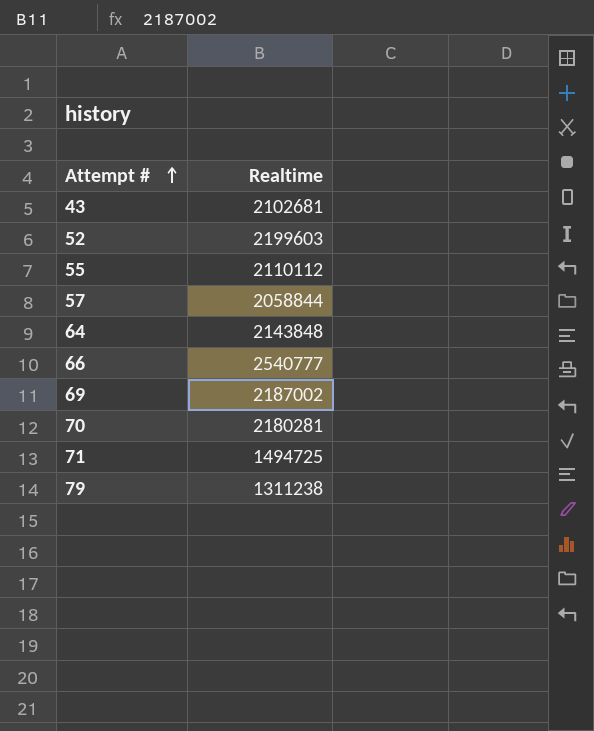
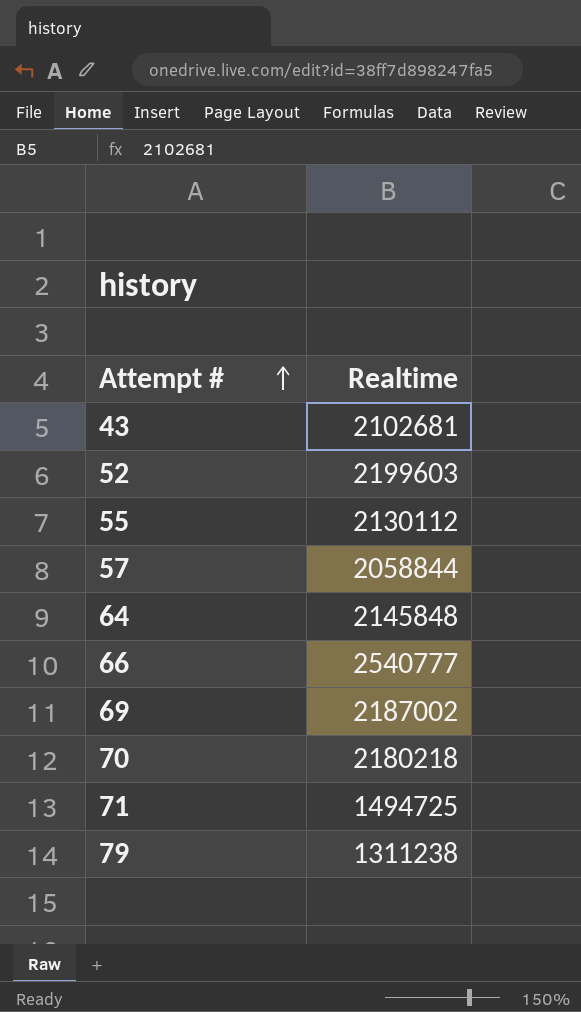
55 | Realtime: 2110112 -> 2130112
64 | Realtime: 2143848 -> 2145848
70 | Realtime: 2180281 -> 2180218

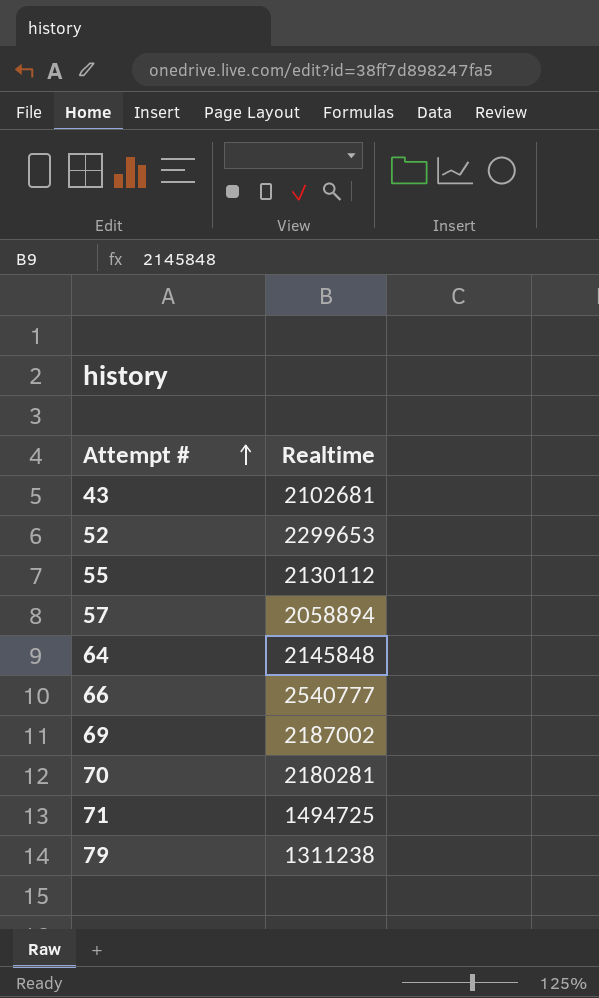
52 | Realtime: 2199603 -> 2299653
57 | Realtime: 2058844 -> 2058894
70 | Realtime: 2180218 -> 2180281

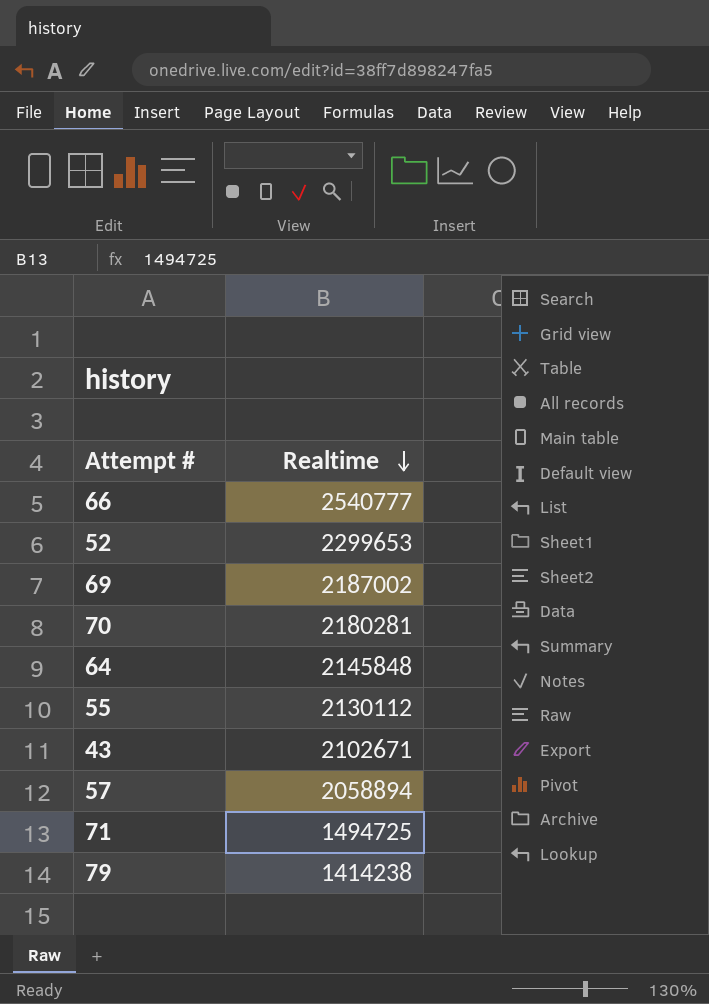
row order: Attempt # ascending -> Realtime descending
43 | Realtime: 2102681 -> 2102671
79 | Realtime: 1311238 -> 1414238

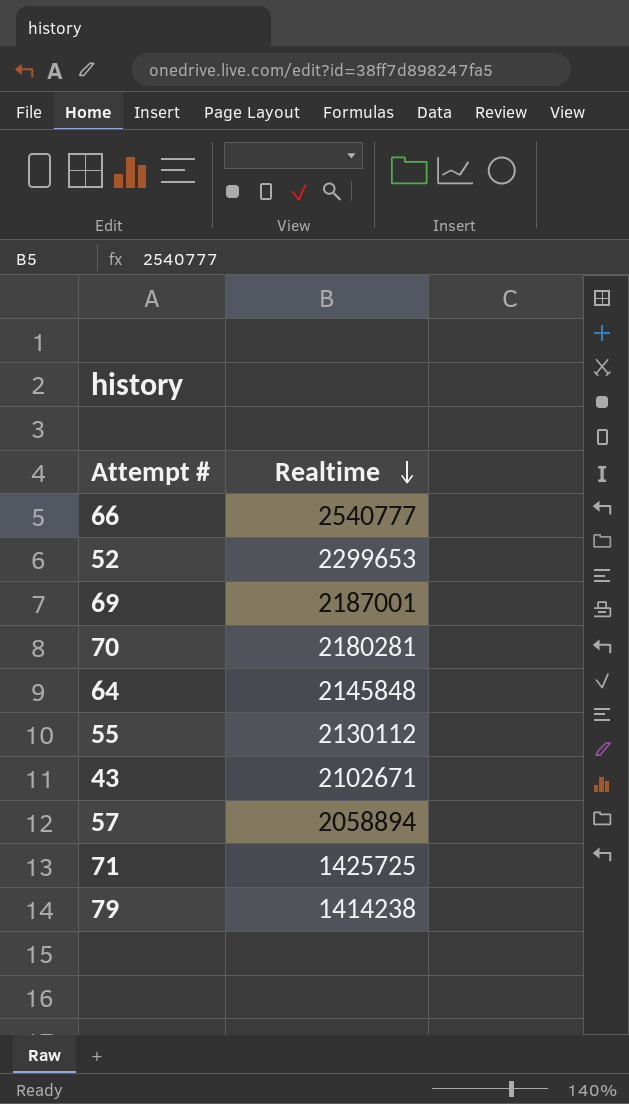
69 | Realtime: 2187002 -> 2187001
71 | Realtime: 1494725 -> 1425725

